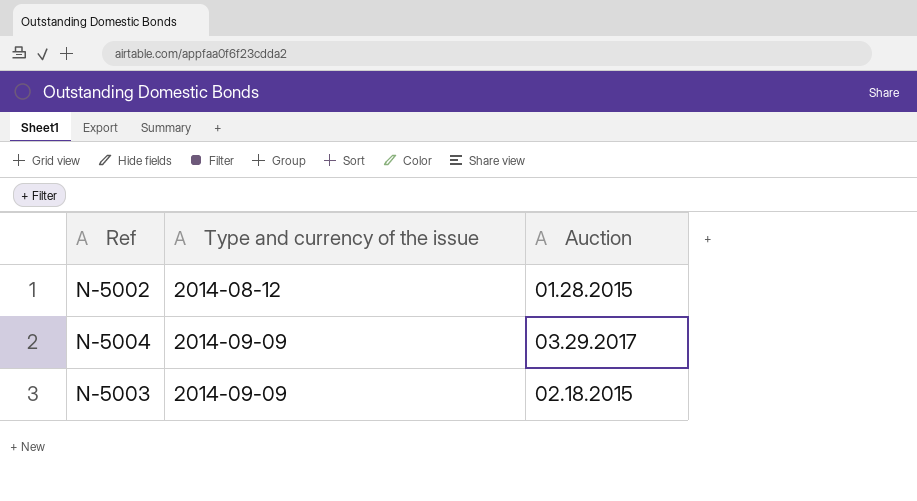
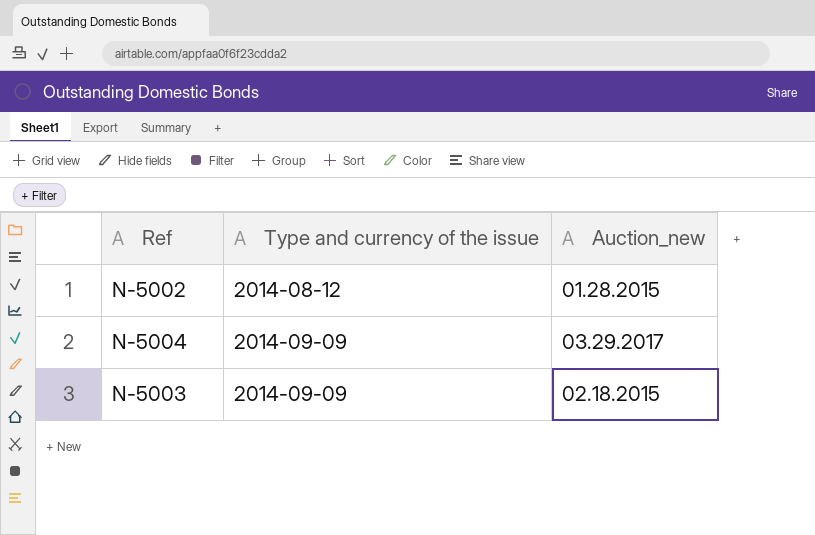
column name: Auction -> Auction_new

